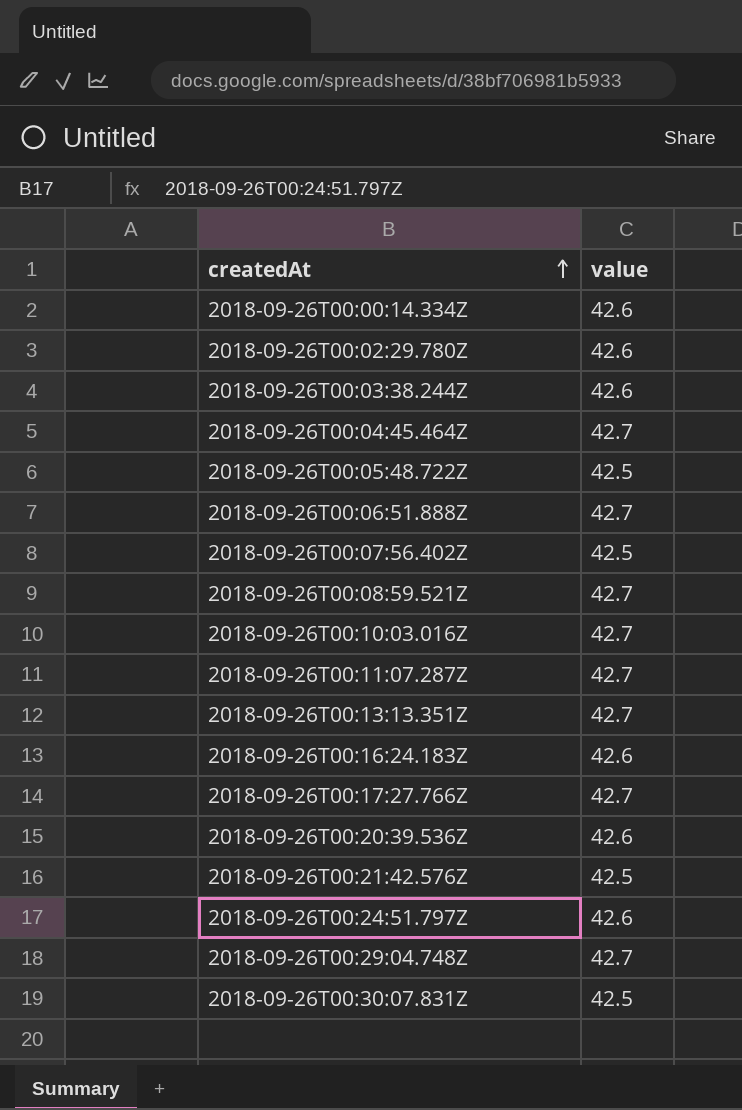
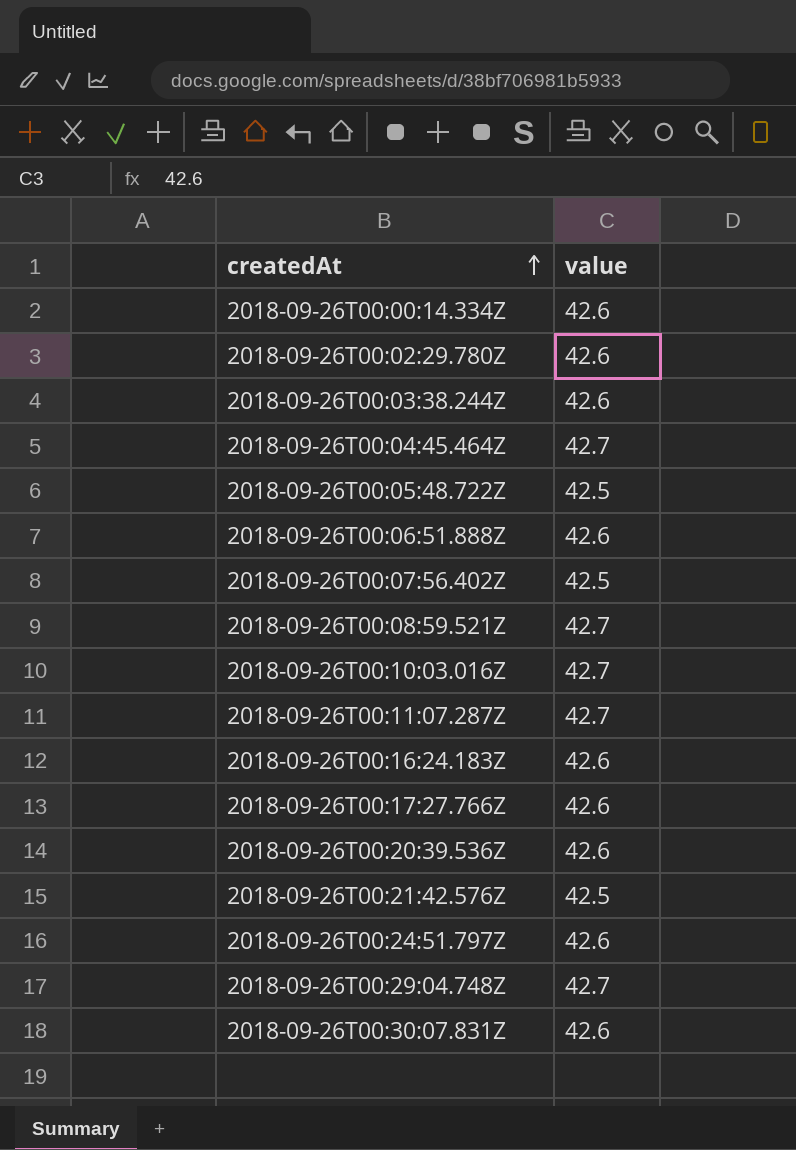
row 2018-09-26T00:13:13.351Z: 42.7 -> none
2018-09-26T00:06:51.888Z | value: 42.7 -> 42.6
2018-09-26T00:17:27.766Z | value: 42.7 -> 42.6
2018-09-26T00:30:07.831Z | value: 42.5 -> 42.6

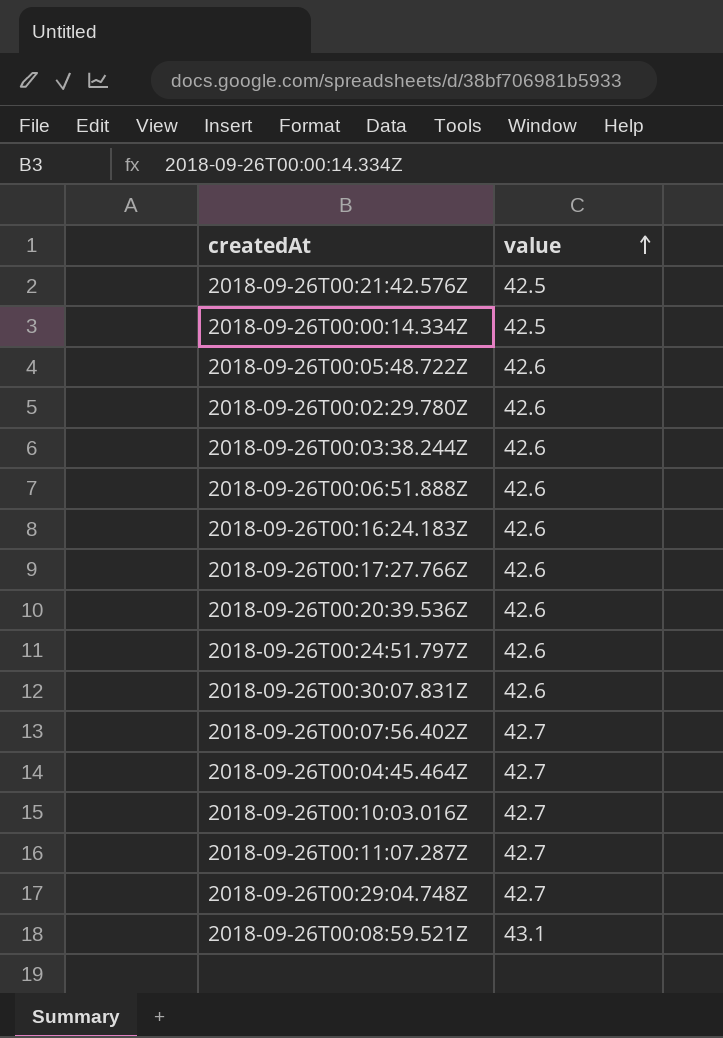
row order: createdAt ascending -> value ascending
2018-09-26T00:00:14.334Z | value: 42.6 -> 42.5
2018-09-26T00:05:48.722Z | value: 42.5 -> 42.6
2018-09-26T00:07:56.402Z | value: 42.5 -> 42.7
2018-09-26T00:08:59.521Z | value: 42.7 -> 43.1

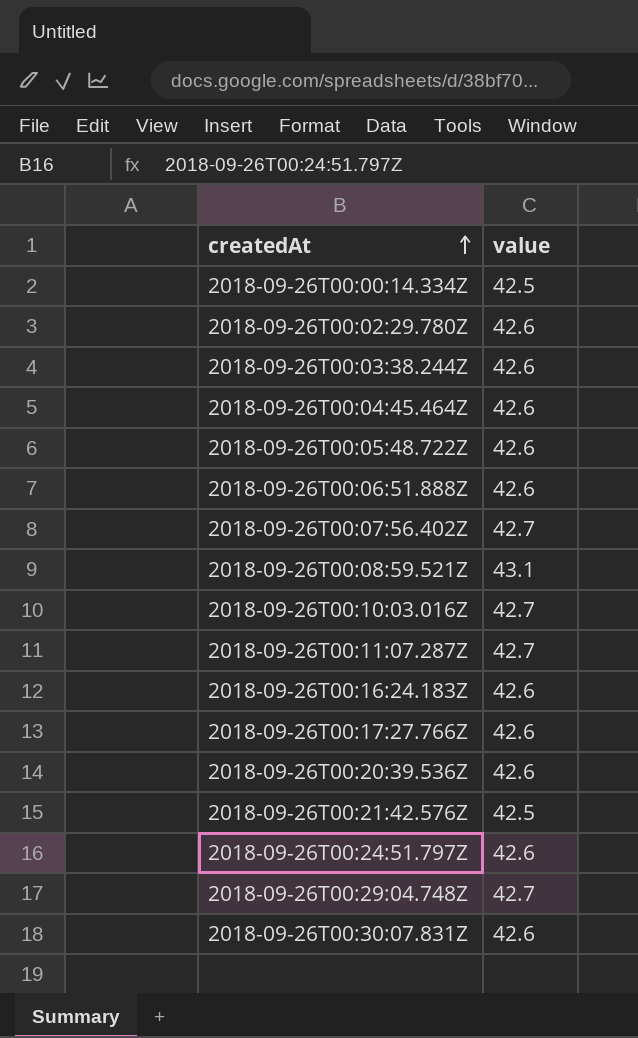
row order: value ascending -> createdAt ascending
2018-09-26T00:04:45.464Z | value: 42.7 -> 42.6

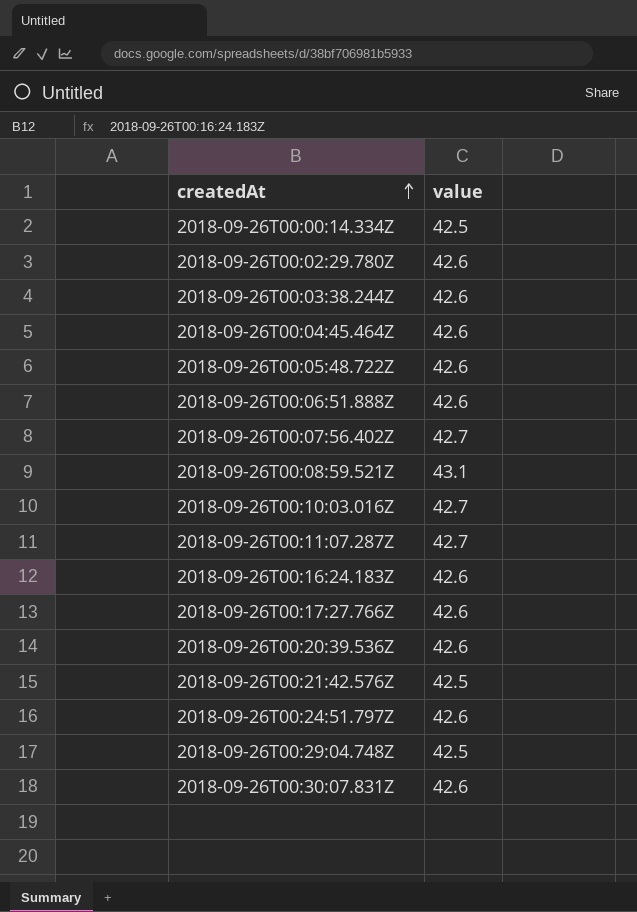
2018-09-26T00:29:04.748Z | value: 42.7 -> 42.5

